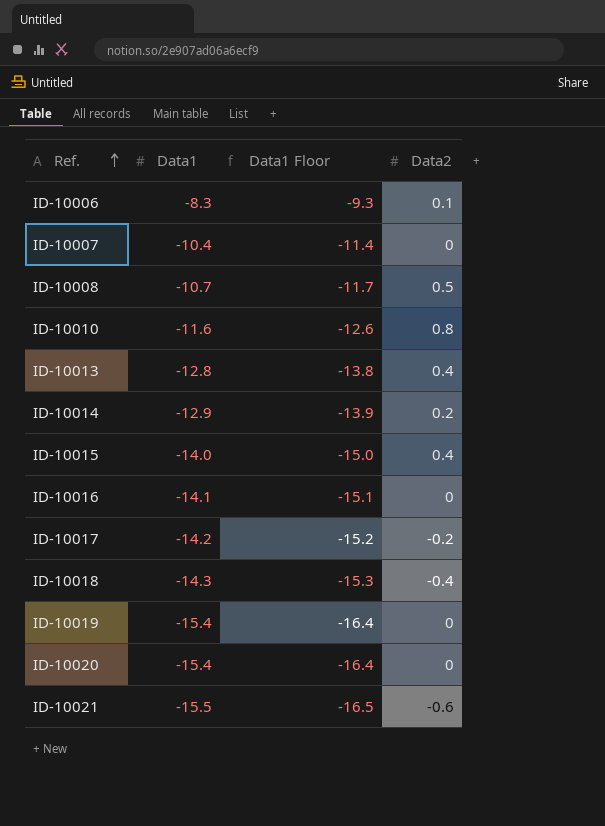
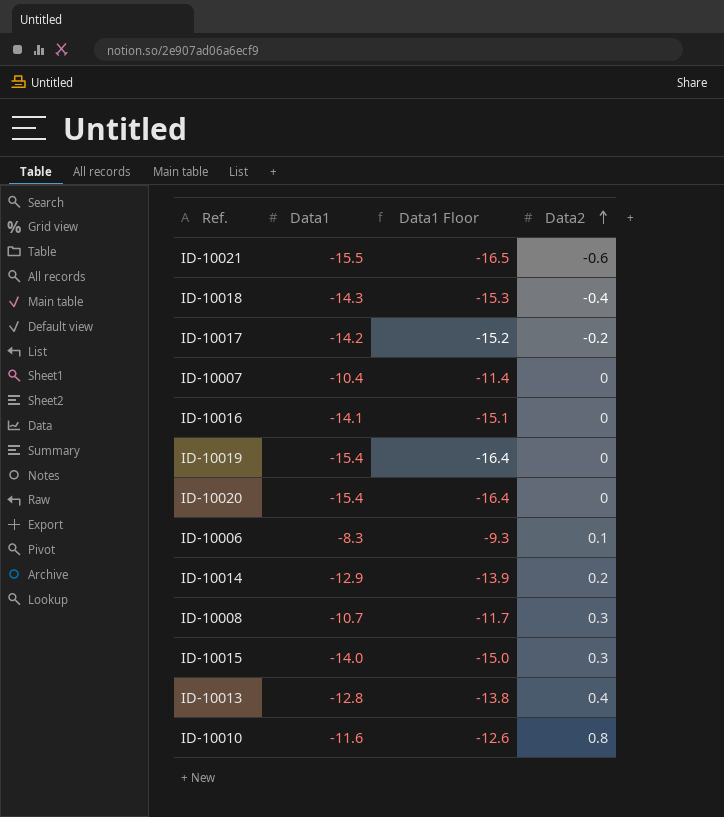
row order: Ref. ascending -> Data2 ascending
ID-10008 | Data2: 0.5 -> 0.3
ID-10015 | Data2: 0.4 -> 0.3

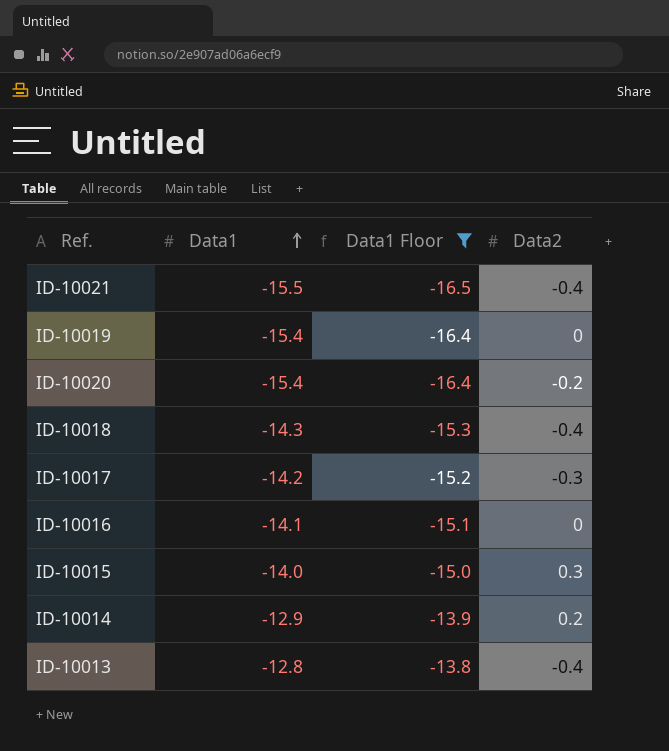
filter: none -> Data1 Floor <= -13.8
row order: Data2 ascending -> Data1 ascending
ID-10021 | Data2: -0.6 -> -0.4
ID-10020 | Data2: 0 -> -0.2
ID-10017 | Data2: -0.2 -> -0.3
ID-10013 | Data2: 0.4 -> -0.4

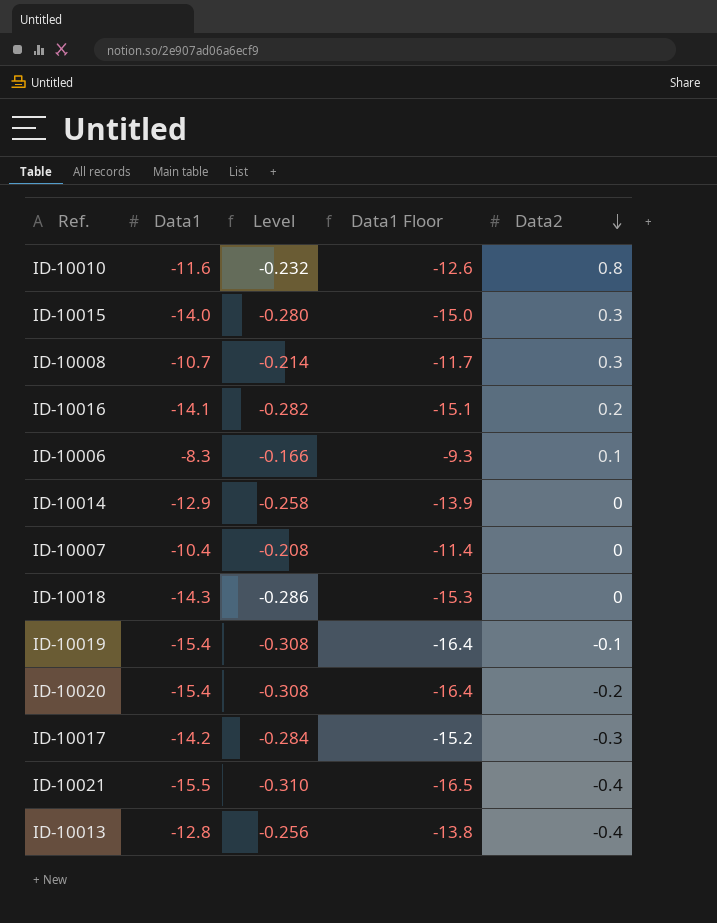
filter: Data1 Floor <= -13.8 -> none
row order: Data1 ascending -> Data2 descending
column Level | formula: none -> [Data1] * 0.02
ID-10016 | Data2: 0 -> 0.2
ID-10014 | Data2: 0.2 -> 0
ID-10018 | Data2: -0.4 -> 0
ID-10019 | Data2: 0 -> -0.1

